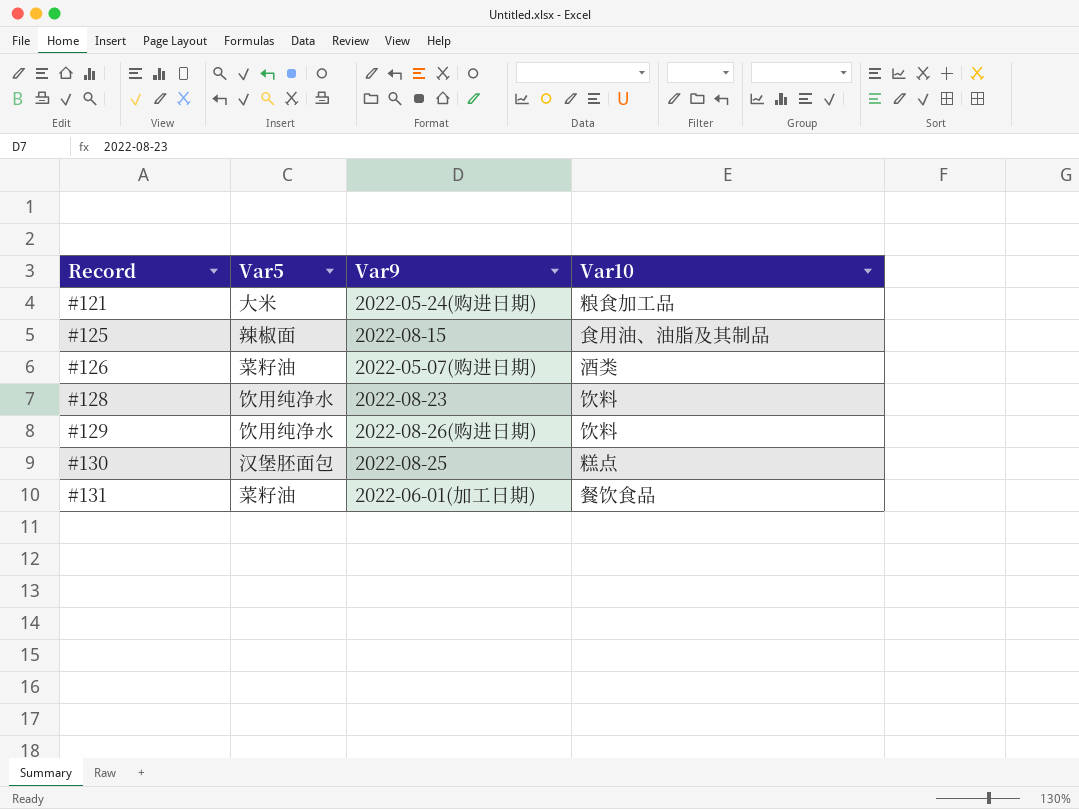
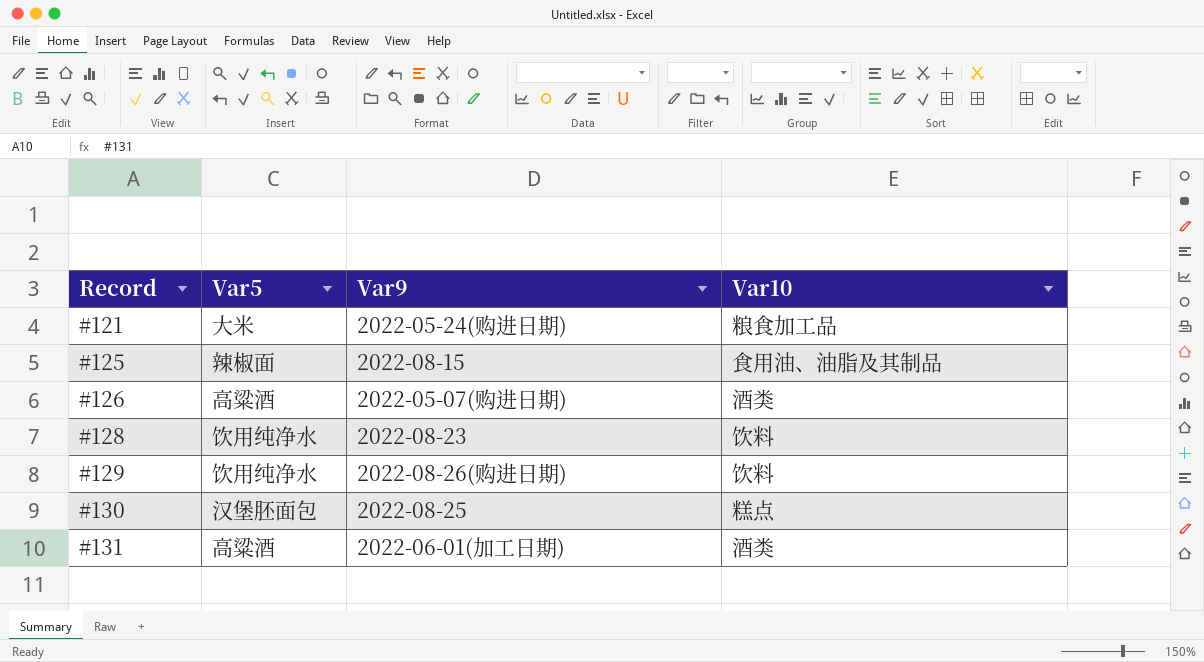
#126 | Var5: 菜籽油 -> 高粱酒
#131 | Var5: 菜籽油 -> 高粱酒
#131 | Var10: 餐饮食品 -> 酒类

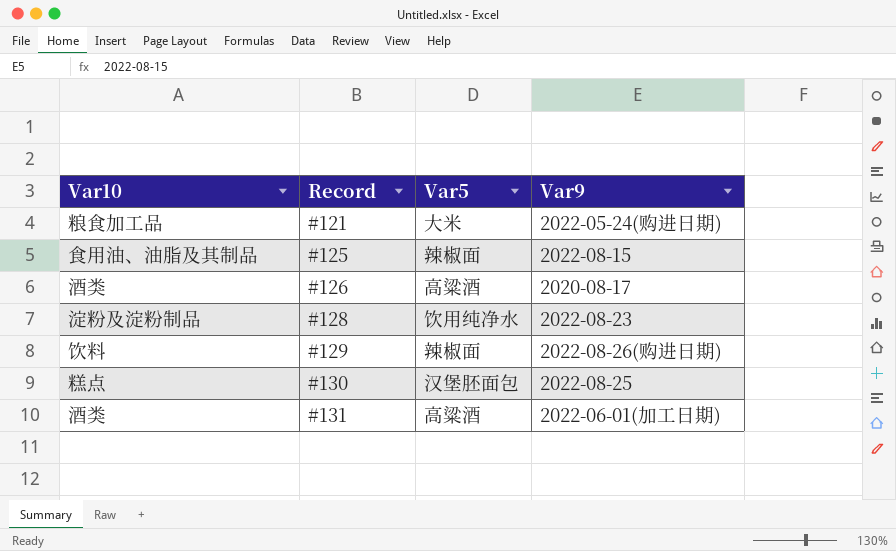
column Var10 | position: 4 -> 1
#126 | Var9: 2022-05-07(购进日期) -> 2020-08-17
#128 | Var10: 饮料 -> 淀粉及淀粉制品
#129 | Var5: 饮用纯净水 -> 辣椒面

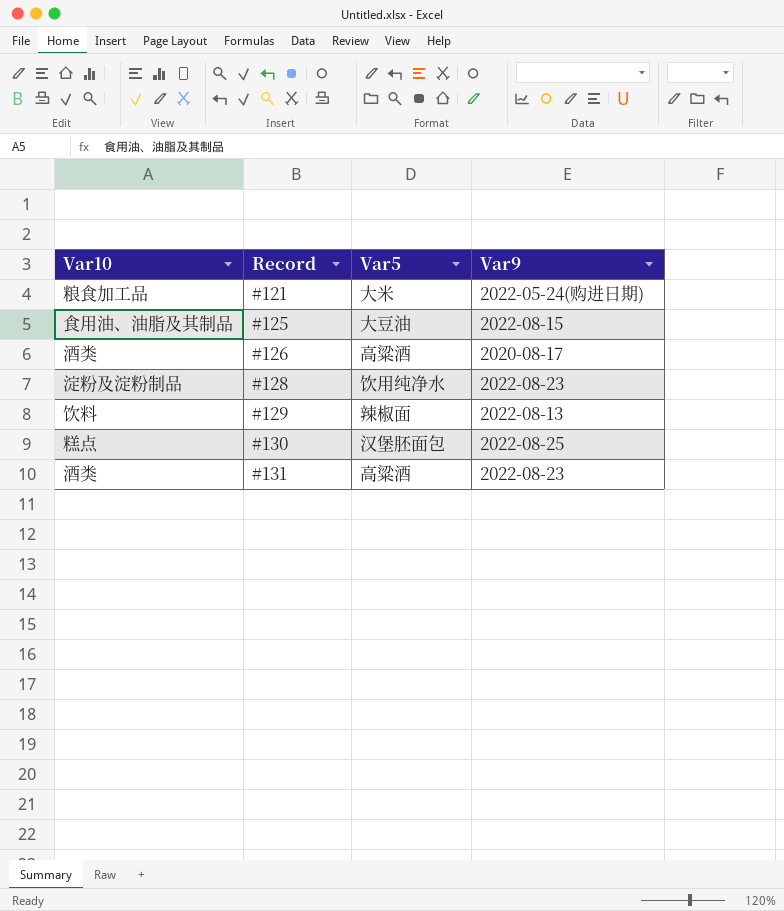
#125 | Var5: 辣椒面 -> 大豆油
#129 | Var9: 2022-08-26(购进日期) -> 2022-08-13
#131 | Var9: 2022-06-01(加工日期) -> 2022-08-23

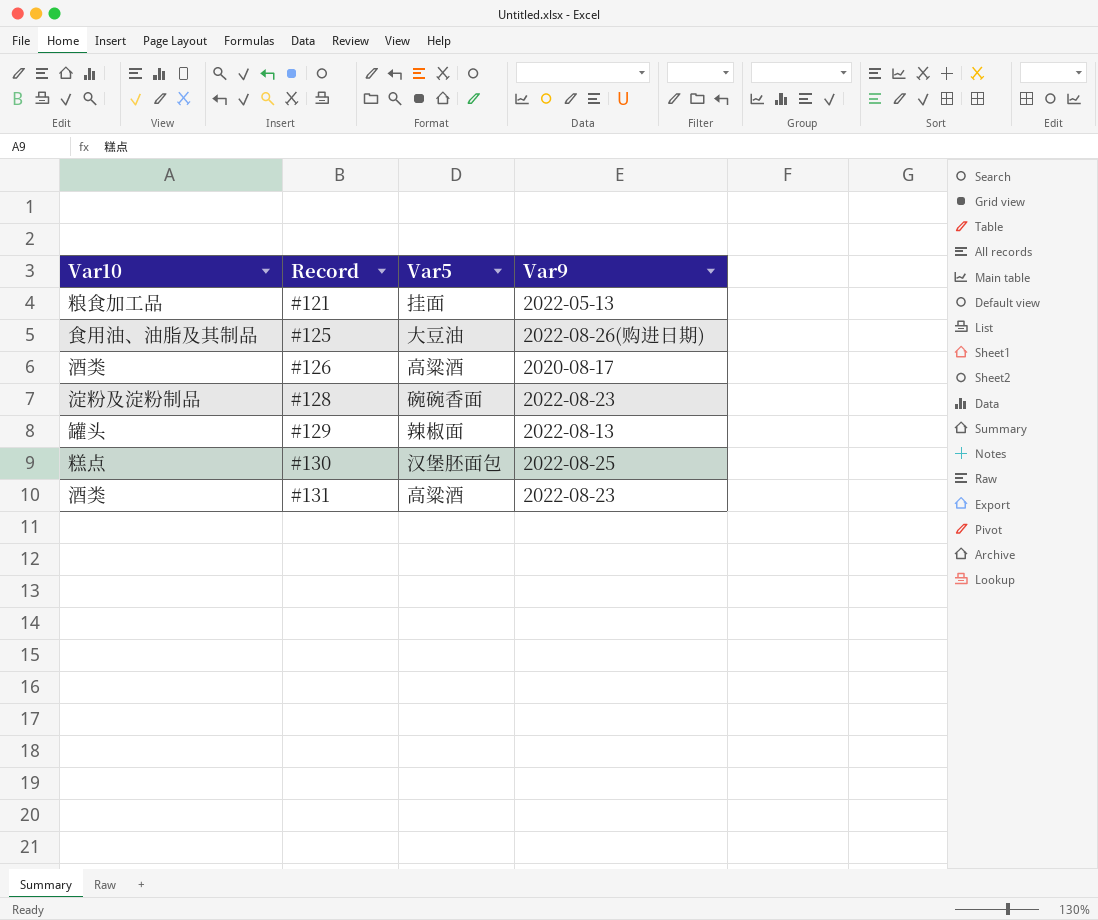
#121 | Var5: 大米 -> 挂面
#121 | Var9: 2022-05-24(购进日期) -> 2022-05-13
#125 | Var9: 2022-08-15 -> 2022-08-26(购进日期)
#128 | Var5: 饮用纯净水 -> 碗碗香面
#129 | Var10: 饮料 -> 罐头

